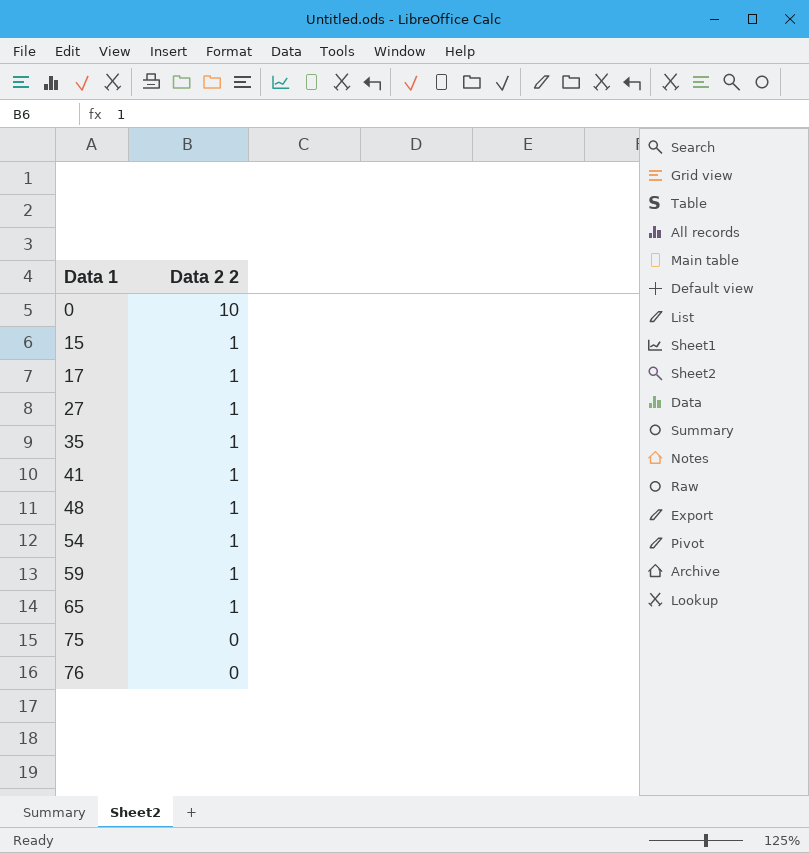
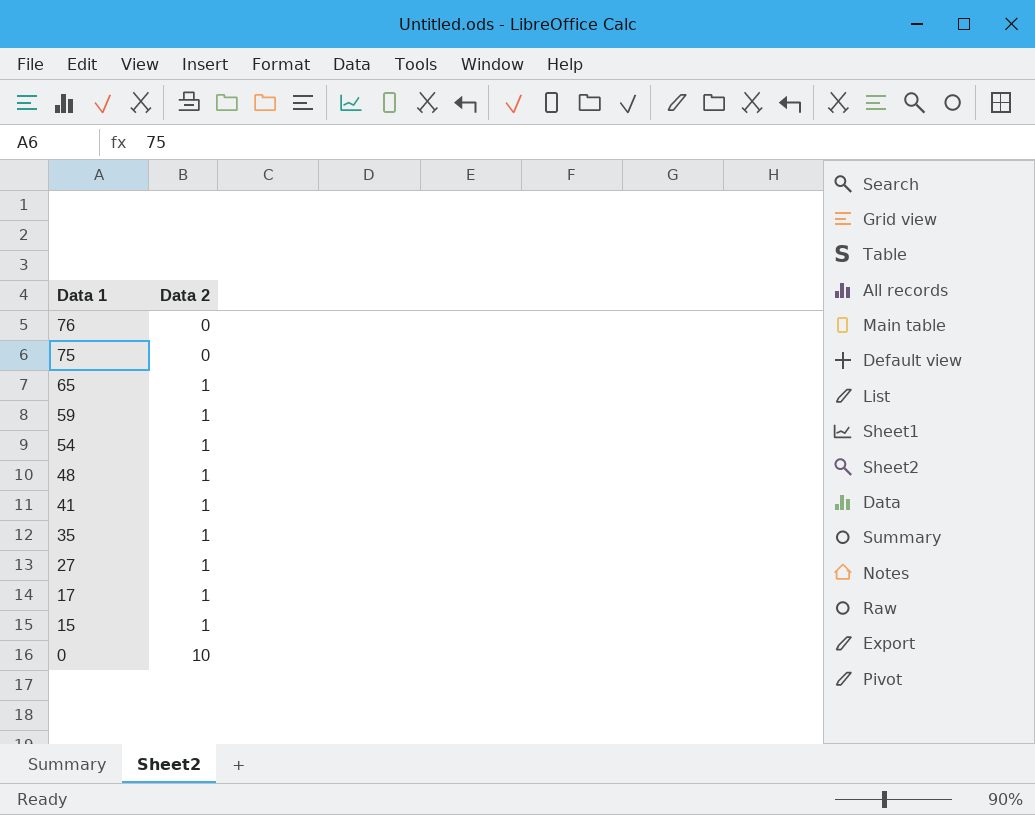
row order: Data 1 ascending -> Data 1 descending
column name: Data 2 2 -> Data 2

